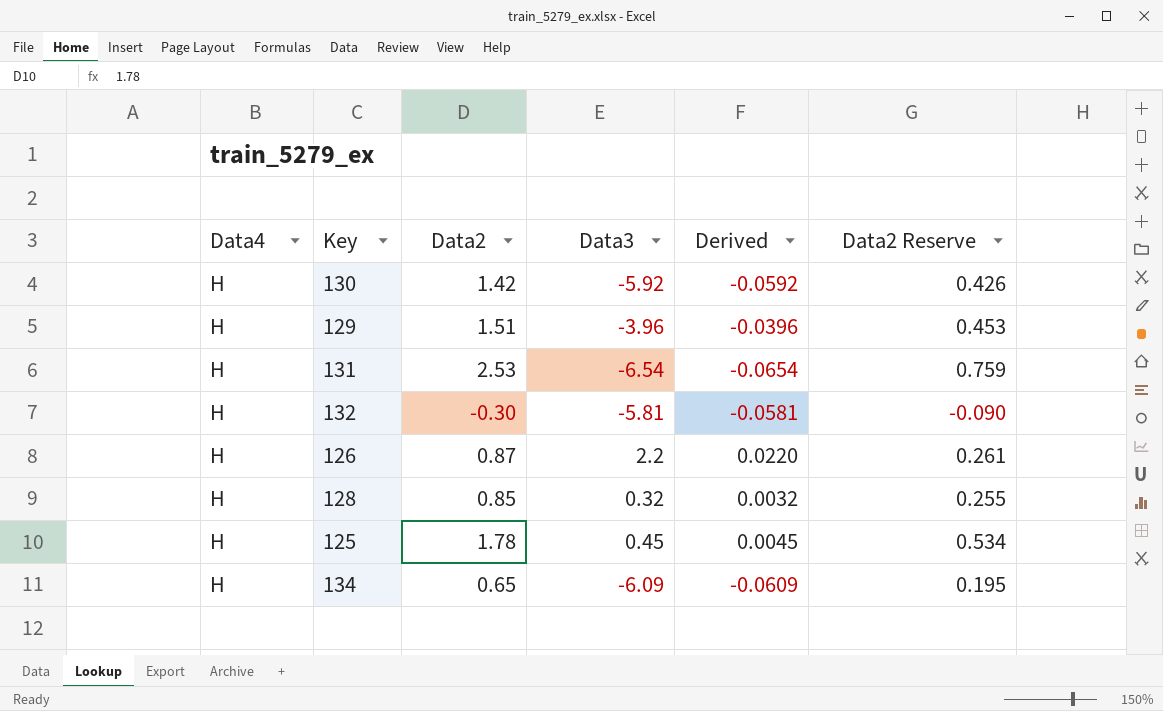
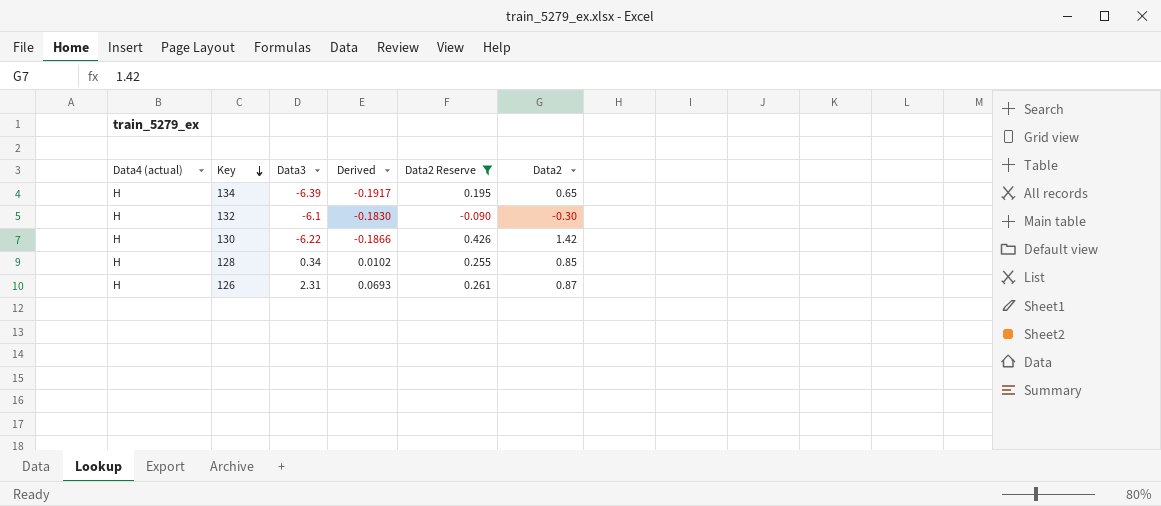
filter: none -> Data2 Reserve <= 0.426
row order: none -> Key descending
column name: Data4 -> Data4 (actual)
column Derived | formula: [Data3] * 0.01 -> [Data3] * 0.03
column Data2 | position: 3 -> 6
134 | Data3: -6.09 -> -6.39
132 | Data3: -5.81 -> -6.1
130 | Data3: -5.92 -> -6.22
128 | Data3: 0.32 -> 0.34
126 | Data3: 2.2 -> 2.31

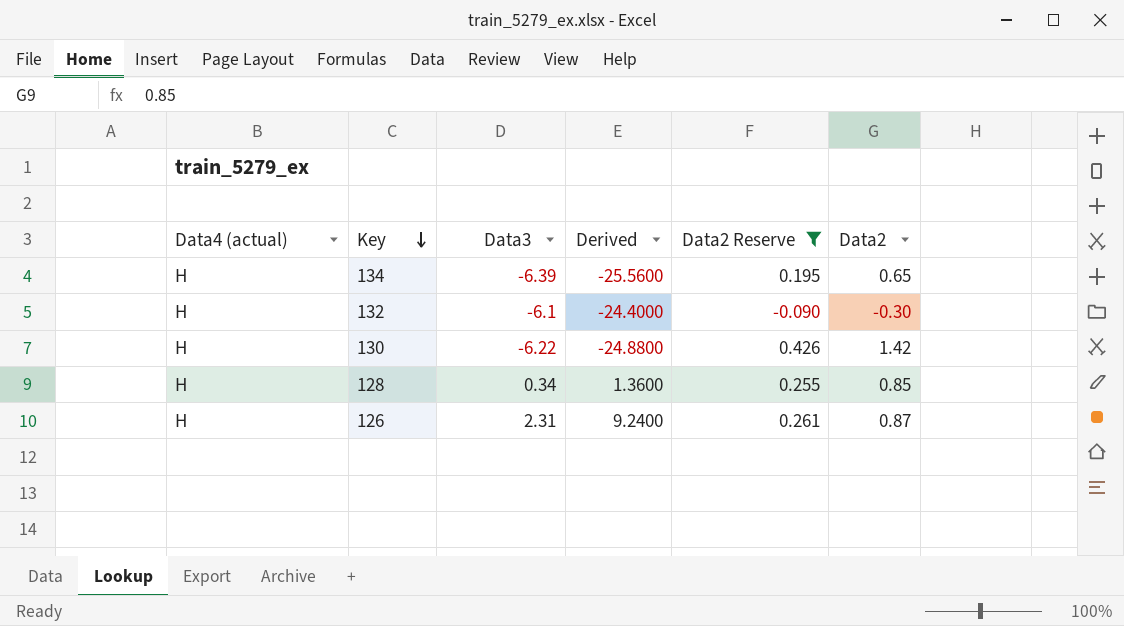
column Derived | formula: [Data3] * 0.03 -> [Data3] * 4

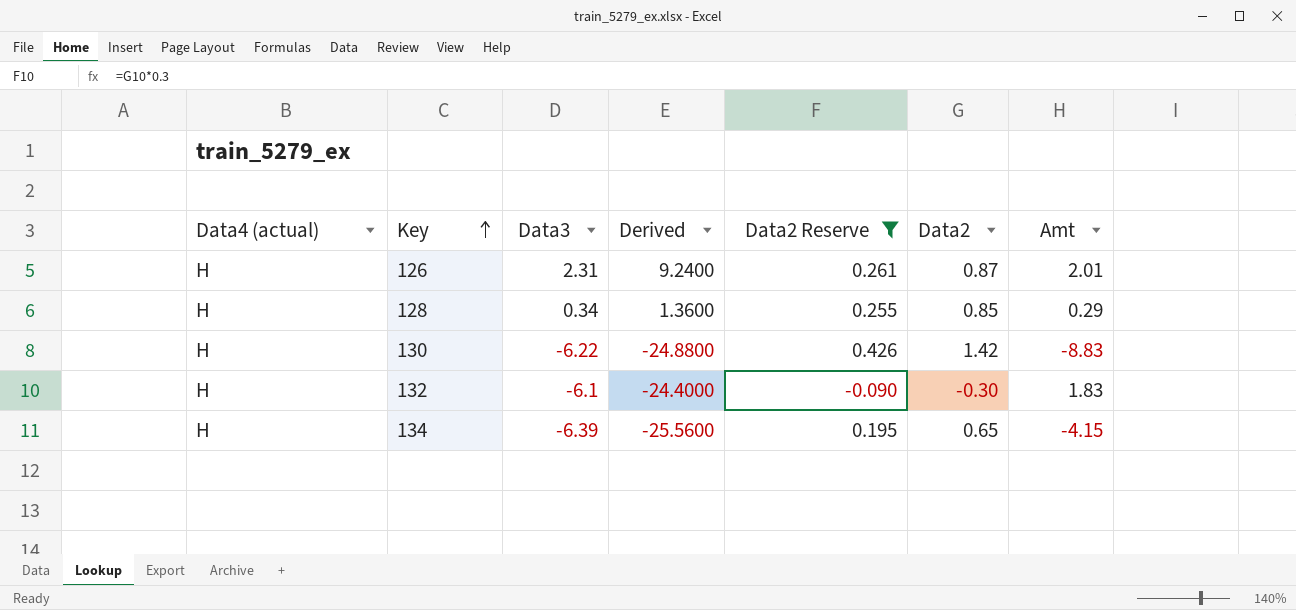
row order: Key descending -> Key ascending
column Amt | formula: none -> [Data3] * [Data2]

